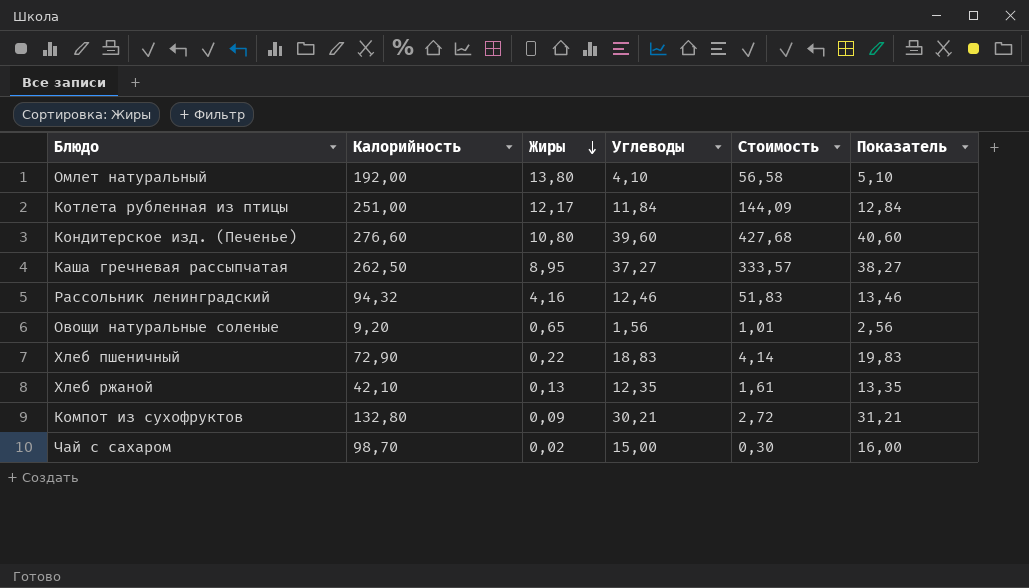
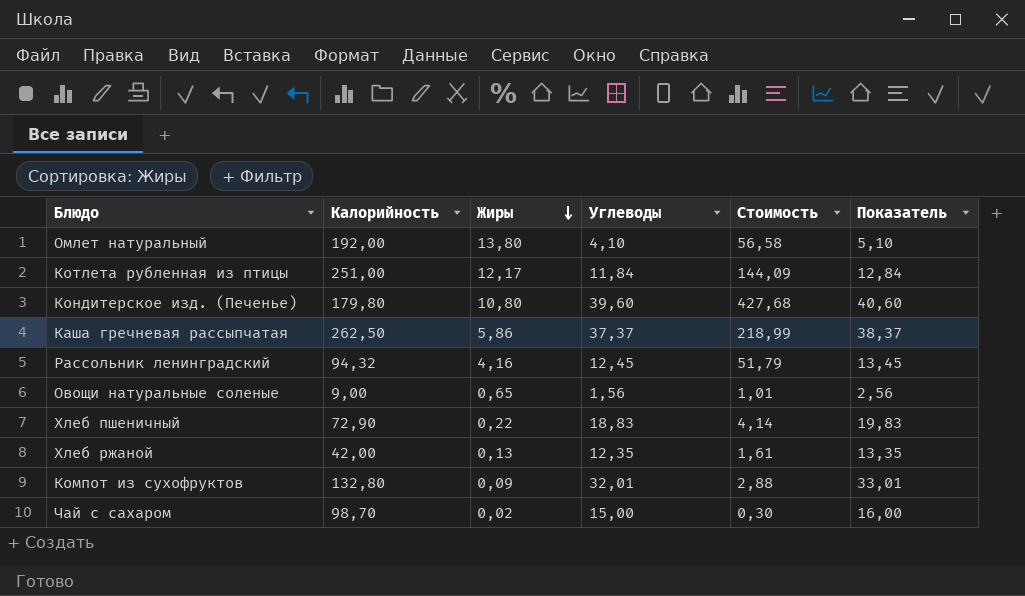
Кондитерское изд. (Печенье) | Калорийность: 276,60 -> 179,80
Каша гречневая рассыпчатая | Жиры: 8,95 -> 5,86
Каша гречневая рассыпчатая | Углеводы: 37,27 -> 37,37
Каша гречневая рассыпчатая | Стоимость: 333,57 -> 218,99
Каша гречневая рассыпчатая | Показатель: 38,27 -> 38,37
Рассольник ленинградский | Углеводы: 12,46 -> 12,45
Рассольник ленинградский | Стоимость: 51,83 -> 51,79
Рассольник ленинградский | Показатель: 13,46 -> 13,45
Овощи натуральные соленые | Калорийность: 9,20 -> 9,00
Хлеб ржаной | Калорийность: 42,10 -> 42,00
Компот из сухофруктов | Углеводы: 30,21 -> 32,01
Компот из сухофруктов | Стоимость: 2,72 -> 2,88
Компот из сухофруктов | Показатель: 31,21 -> 33,01

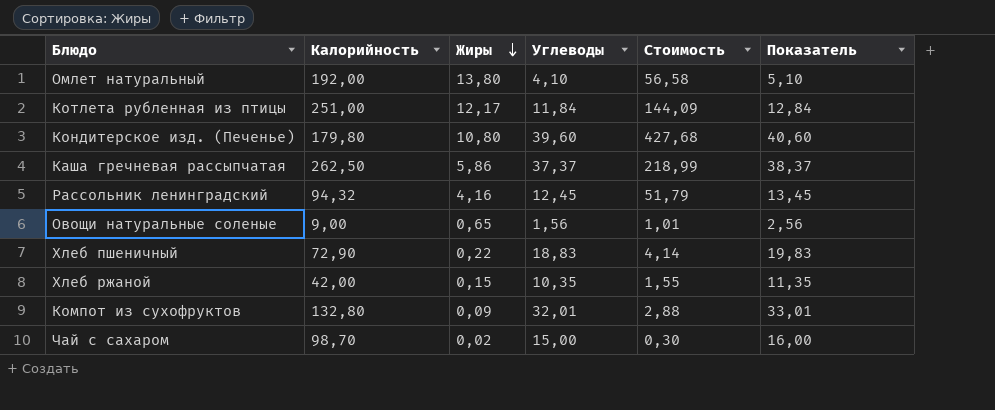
Хлеб ржаной | Жиры: 0,13 -> 0,15
Хлеб ржаной | Углеводы: 12,35 -> 10,35
Хлеб ржаной | Стоимость: 1,61 -> 1,55
Хлеб ржаной | Показатель: 13,35 -> 11,35

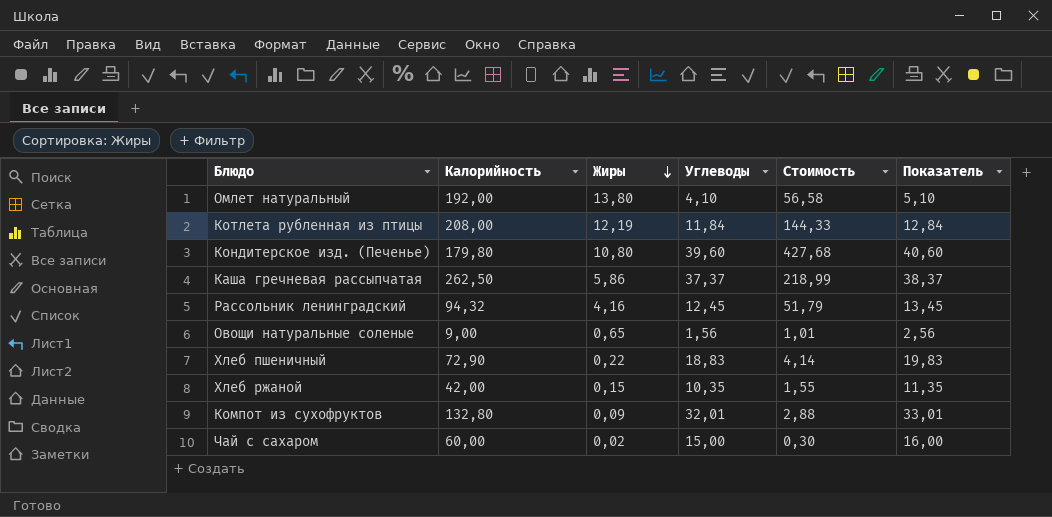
Котлета рубленная из птицы | Калорийность: 251,00 -> 208,00
Котлета рубленная из птицы | Жиры: 12,17 -> 12,19
Котлета рубленная из птицы | Стоимость: 144,09 -> 144,33
Чай с сахаром | Калорийность: 98,70 -> 60,00

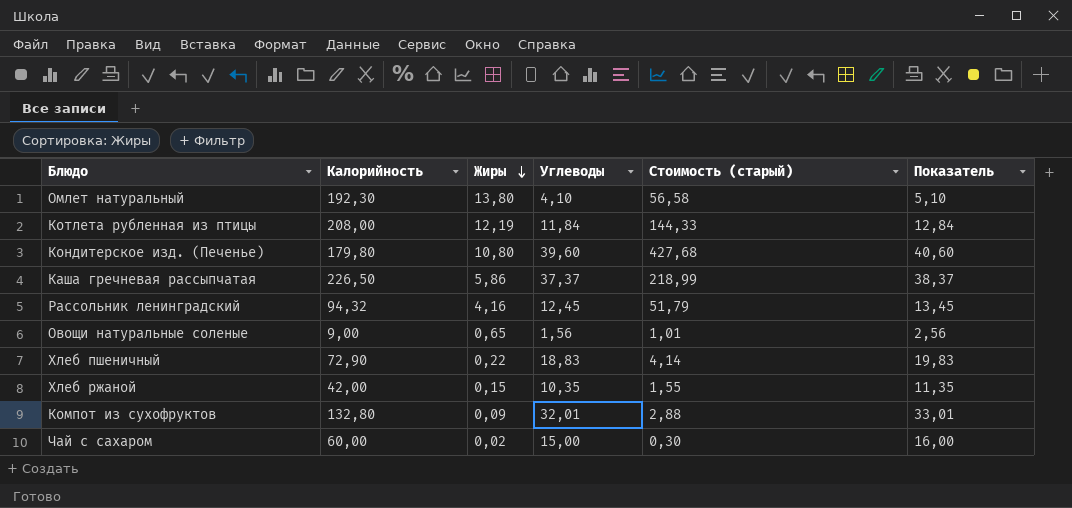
column name: Стоимость -> Стоимость (старый)
Омлет натуральный | Калорийность: 192,00 -> 192,30
Каша гречневая рассыпчатая | Калорийность: 262,50 -> 226,50

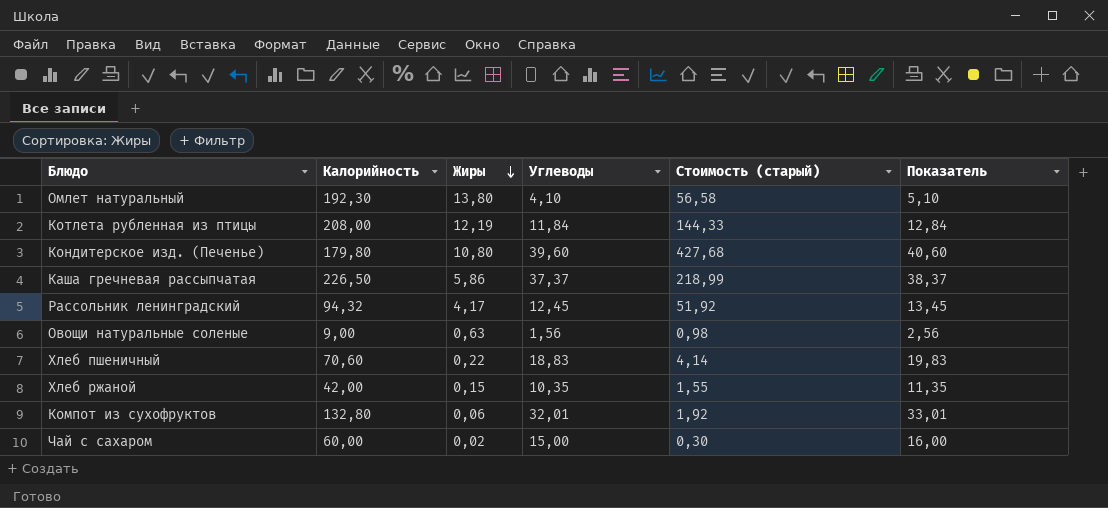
Рассольник ленинградский | Жиры: 4,16 -> 4,17
Рассольник ленинградский | Стоимость (старый): 51,79 -> 51,92
Овощи натуральные соленые | Жиры: 0,65 -> 0,63
Овощи натуральные соленые | Стоимость (старый): 1,01 -> 0,98
Хлеб пшеничный | Калорийность: 72,90 -> 70,60
Компот из сухофруктов | Жиры: 0,09 -> 0,06
Компот из сухофруктов | Стоимость (старый): 2,88 -> 1,92

